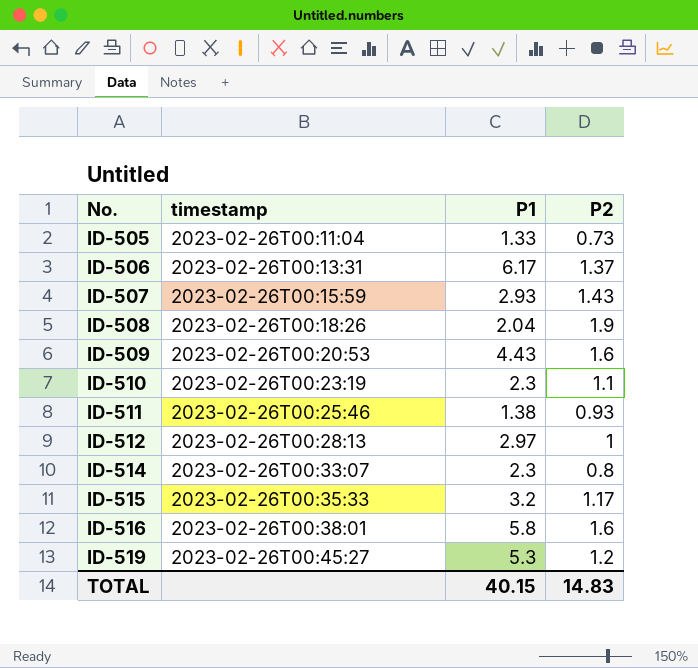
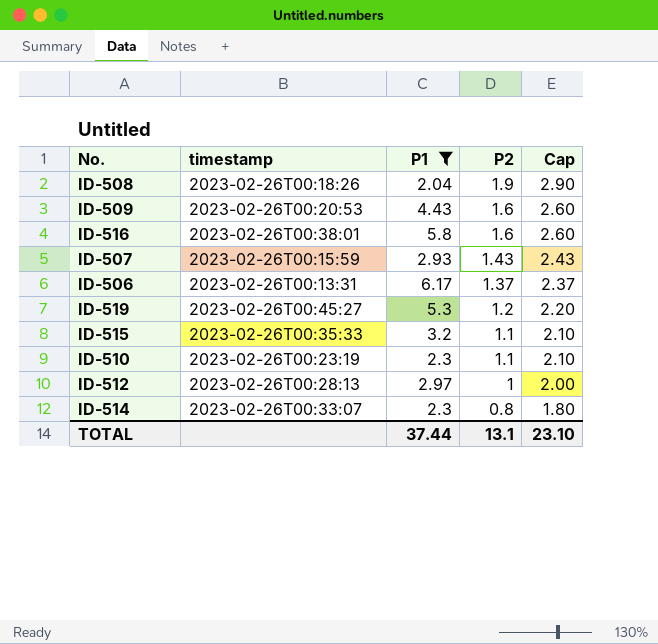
filter: none -> P1 >= 2.04
row order: No. ascending -> P2 descending
column Cap | formula: none -> [P2] + 1
ID-515 | P2: 1.17 -> 1.1
TOTAL | P1: 40.15 -> 37.44
TOTAL | P2: 14.83 -> 13.1

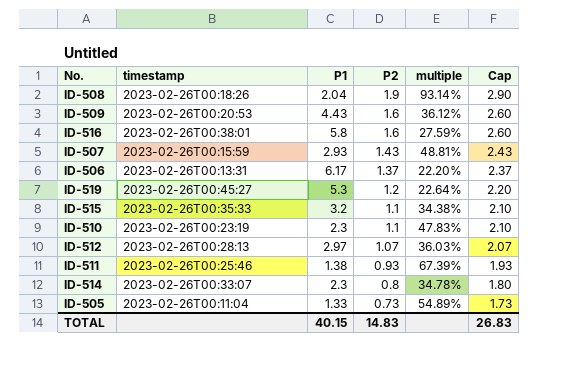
filter: P1 >= 2.04 -> none
column multiple | formula: none -> [P2] / [P1]
ID-512 | P2: 1 -> 1.07
ID-512 | Cap: 2.00 -> 2.07
TOTAL | P1: 37.44 -> 40.15
TOTAL | P2: 13.1 -> 14.83
TOTAL | Cap: 23.10 -> 26.83

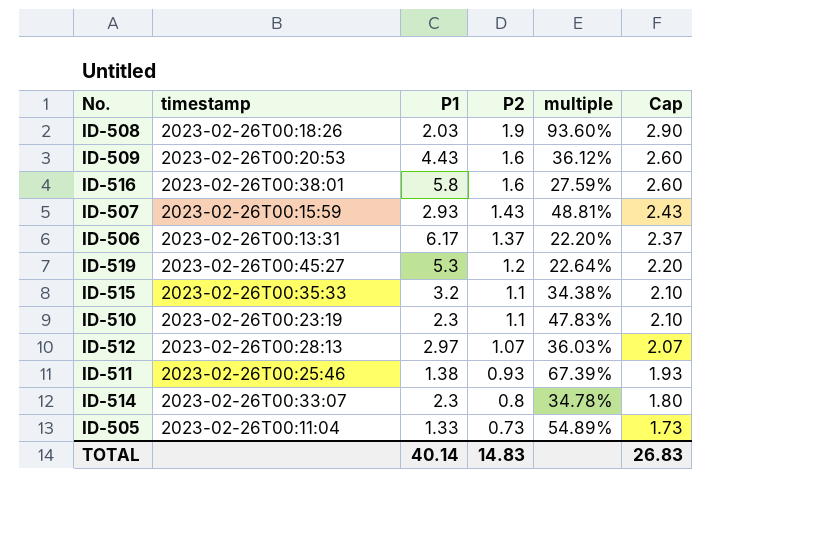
ID-508 | P1: 2.04 -> 2.03
ID-508 | multiple: 93.14% -> 93.60%
TOTAL | P1: 40.15 -> 40.14

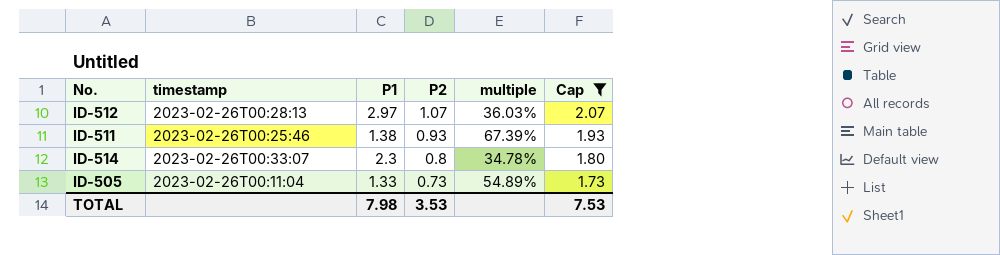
filter: none -> Cap <= 2.07
TOTAL | P1: 40.14 -> 7.98
TOTAL | P2: 14.83 -> 3.53
TOTAL | Cap: 26.83 -> 7.53

